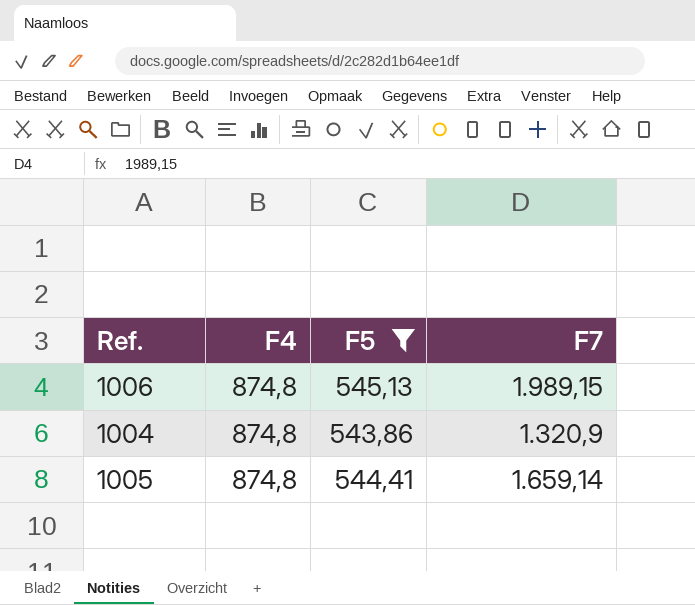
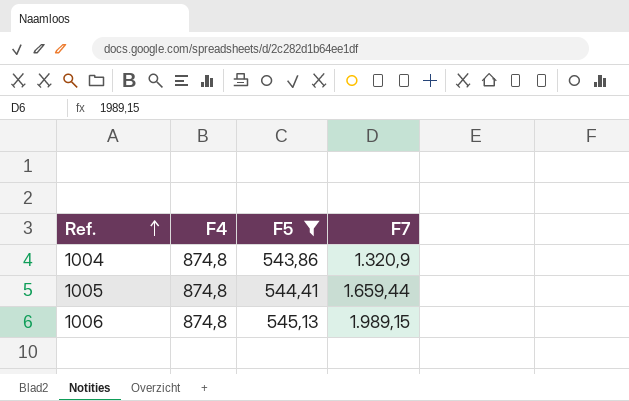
row order: none -> Ref. ascending
1005 | F7: 1.659,14 -> 1.659,44

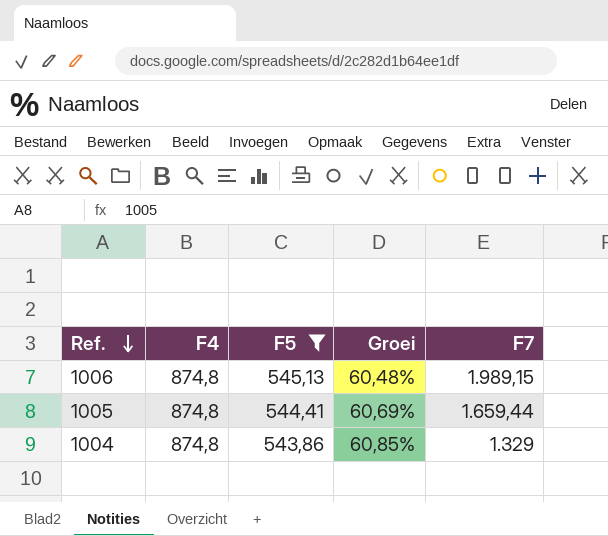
row order: Ref. ascending -> Ref. descending
column Groei | formula: none -> ([F4] - [F5]) / [F5]
1004 | F7: 1.320,9 -> 1.329

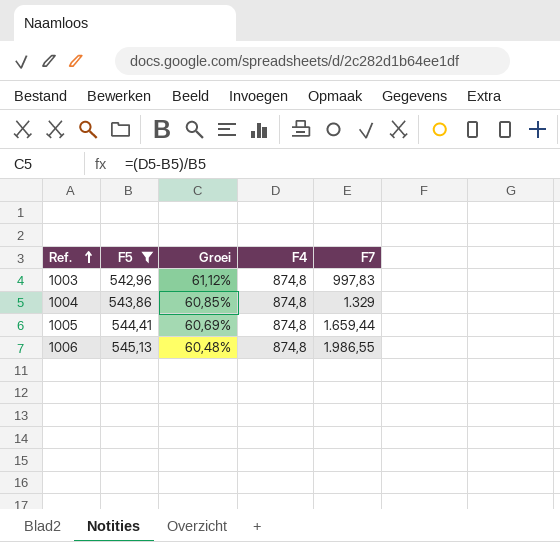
row order: Ref. descending -> Ref. ascending
column F4 | position: 2 -> 4
row 1003: none -> 542,96 | 61,12% | 874,8 | 997,83
1006 | F7: 1.989,15 -> 1.986,55

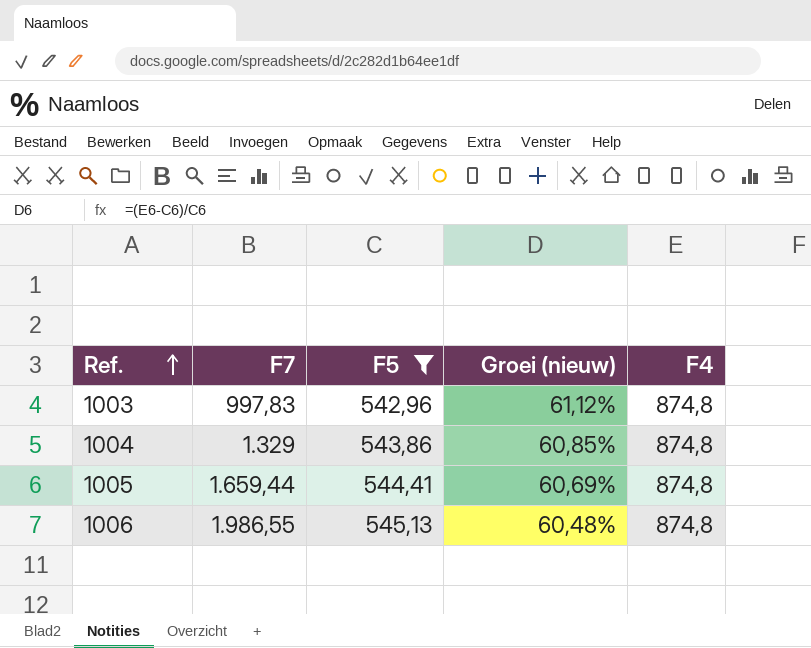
column F7 | position: 5 -> 2
column name: Groei -> Groei (nieuw)

